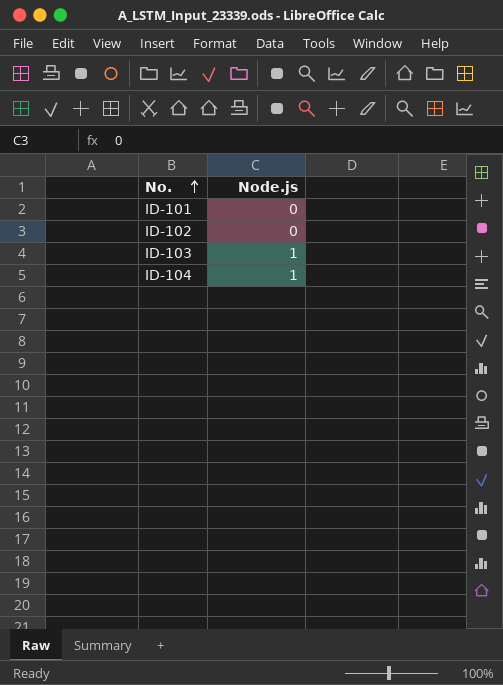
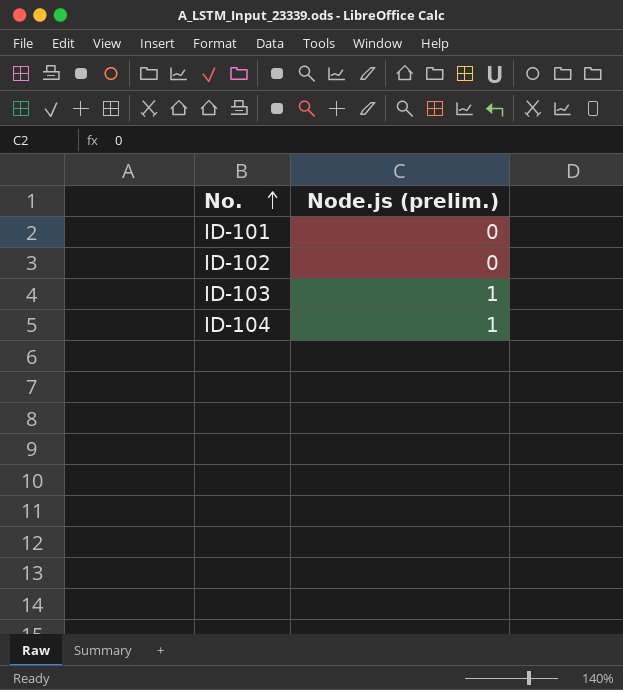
column name: Node.js -> Node.js (prelim.)

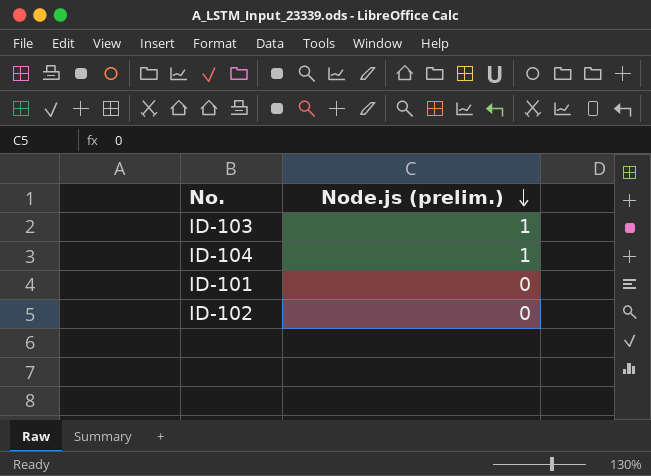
row order: No. ascending -> Node.js (prelim.) descending

